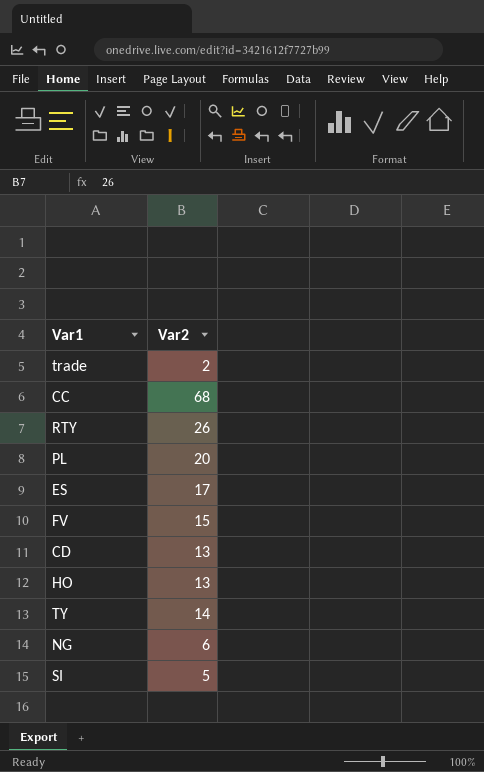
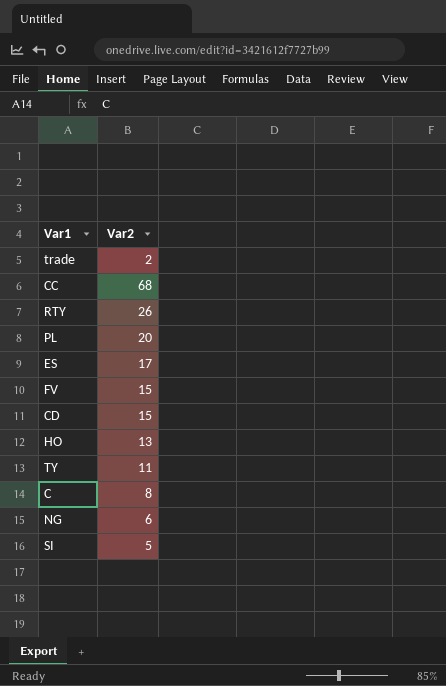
CD | Var2: 13 -> 15
TY | Var2: 14 -> 11
row C: none -> 8

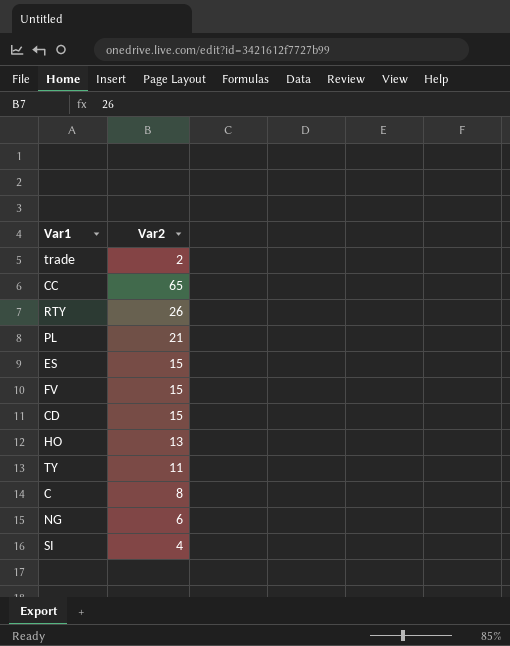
CC | Var2: 68 -> 65
PL | Var2: 20 -> 21
ES | Var2: 17 -> 15
SI | Var2: 5 -> 4

